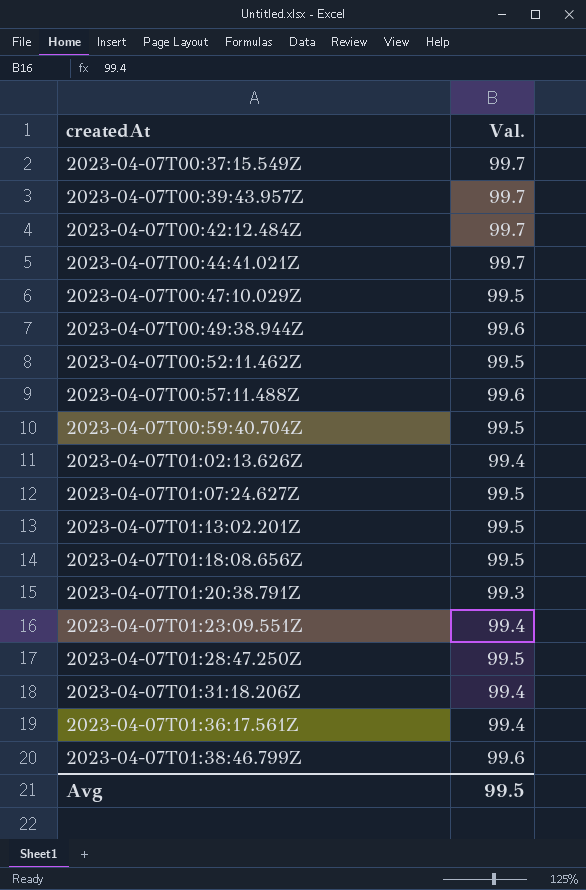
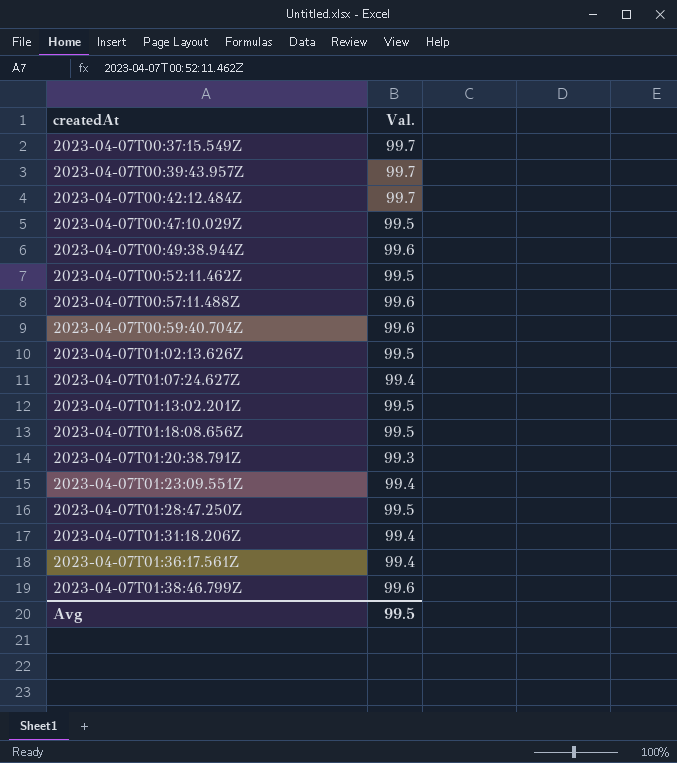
row 2023-04-07T00:44:41.021Z: 99.7 -> none
2023-04-07T00:59:40.704Z | Val.: 99.5 -> 99.6
2023-04-07T01:02:13.626Z | Val.: 99.4 -> 99.5
2023-04-07T01:07:24.627Z | Val.: 99.5 -> 99.4

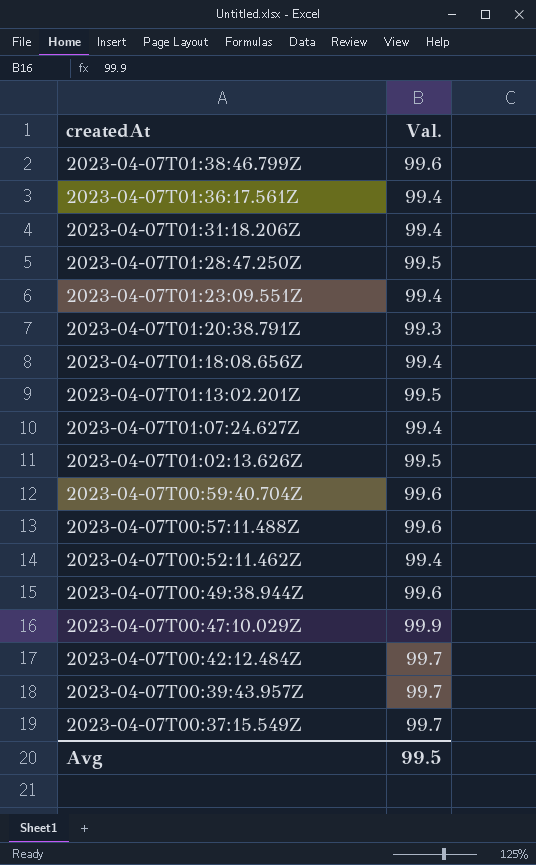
row order: createdAt ascending -> createdAt descending
2023-04-07T01:18:08.656Z | Val.: 99.5 -> 99.4
2023-04-07T00:52:11.462Z | Val.: 99.5 -> 99.4
2023-04-07T00:47:10.029Z | Val.: 99.5 -> 99.9

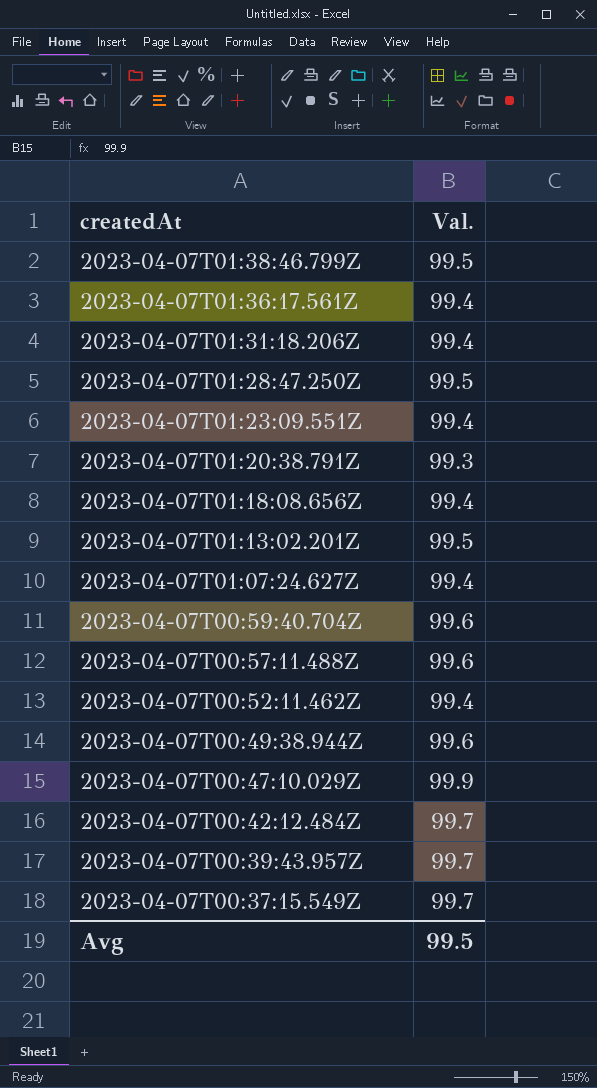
row 2023-04-07T01:02:13.626Z: 99.5 -> none
2023-04-07T01:38:46.799Z | Val.: 99.6 -> 99.5

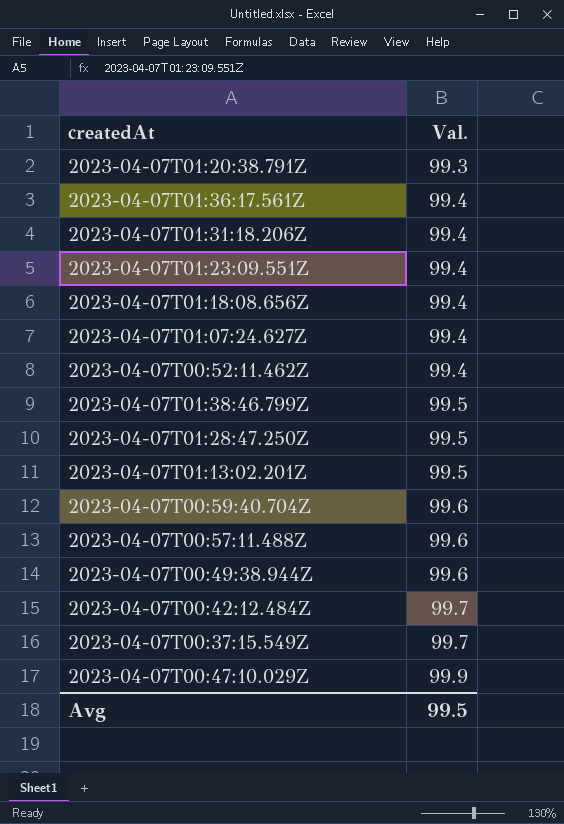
row order: createdAt descending -> Val. ascending
row 2023-04-07T00:39:43.957Z: 99.7 -> none

